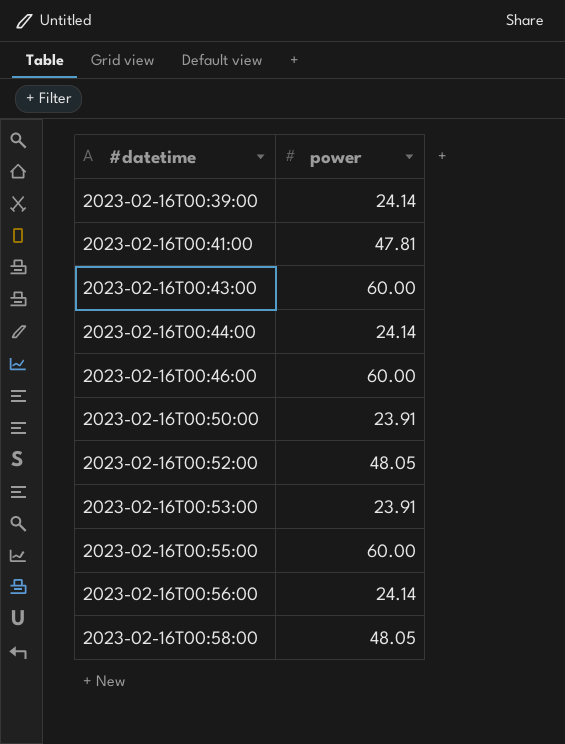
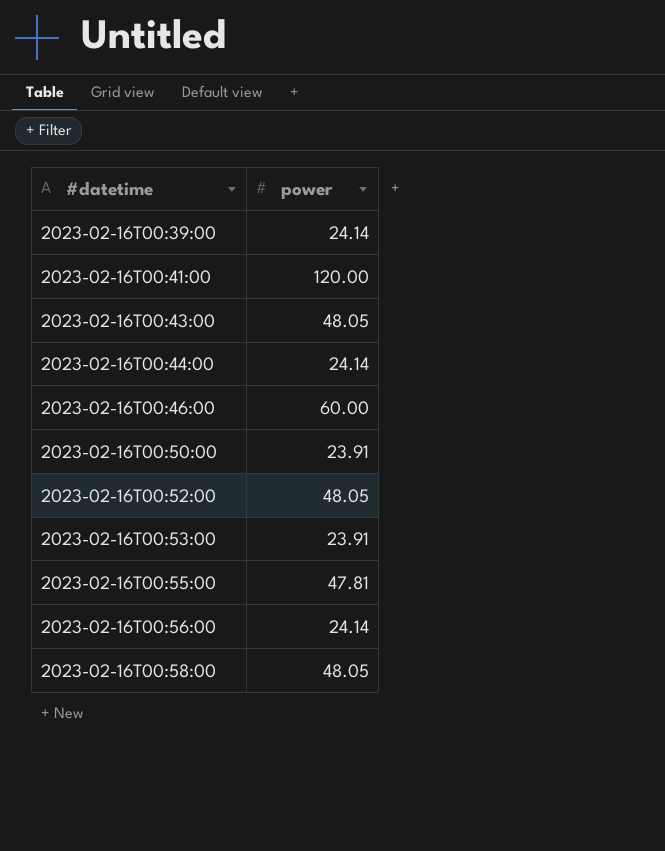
2023-02-16T00:41:00 | power: 47.81 -> 120.00
2023-02-16T00:43:00 | power: 60.00 -> 48.05
2023-02-16T00:55:00 | power: 60.00 -> 47.81

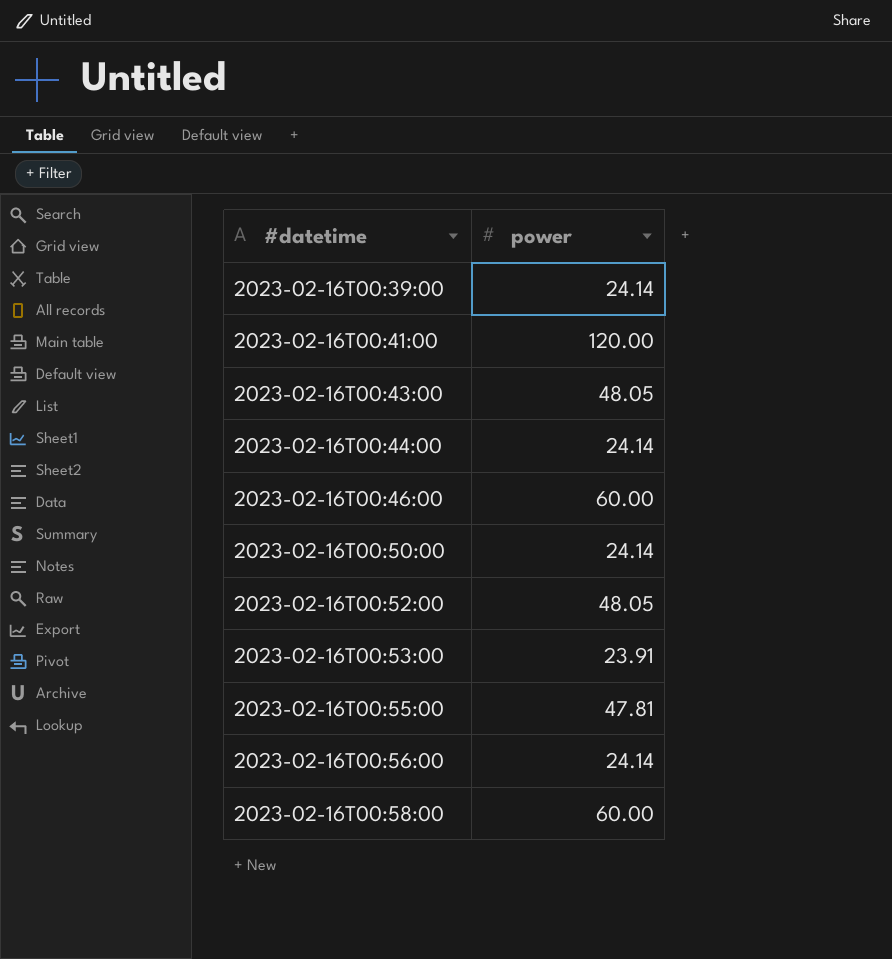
2023-02-16T00:50:00 | power: 23.91 -> 24.14
2023-02-16T00:58:00 | power: 48.05 -> 60.00

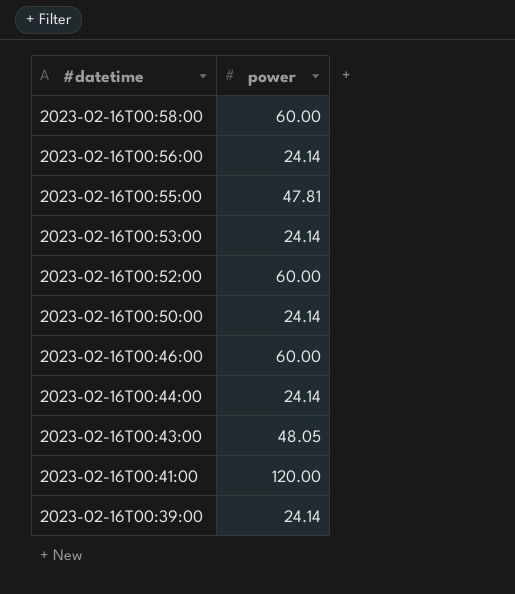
row order: #datetime ascending -> #datetime descending
2023-02-16T00:53:00 | power: 23.91 -> 24.14
2023-02-16T00:52:00 | power: 48.05 -> 60.00

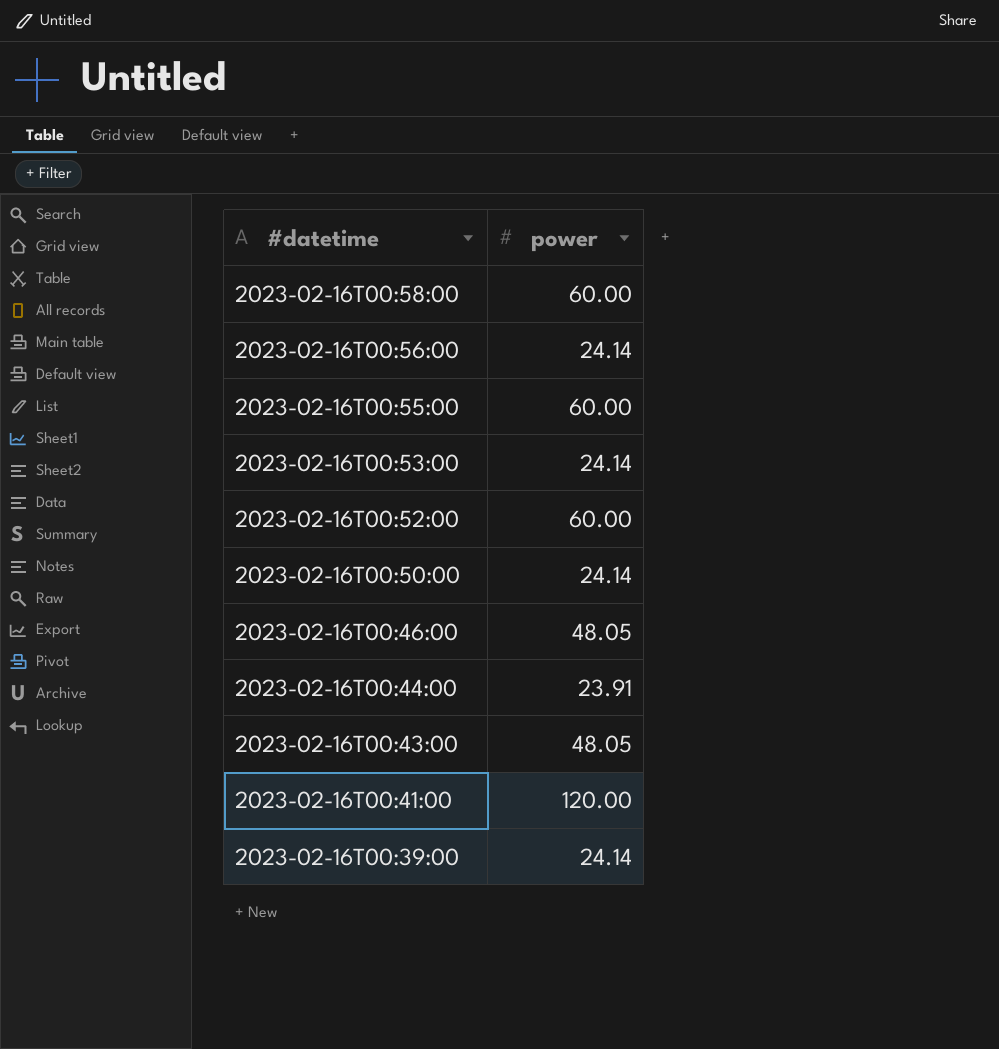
2023-02-16T00:55:00 | power: 47.81 -> 60.00
2023-02-16T00:46:00 | power: 60.00 -> 48.05
2023-02-16T00:44:00 | power: 24.14 -> 23.91

